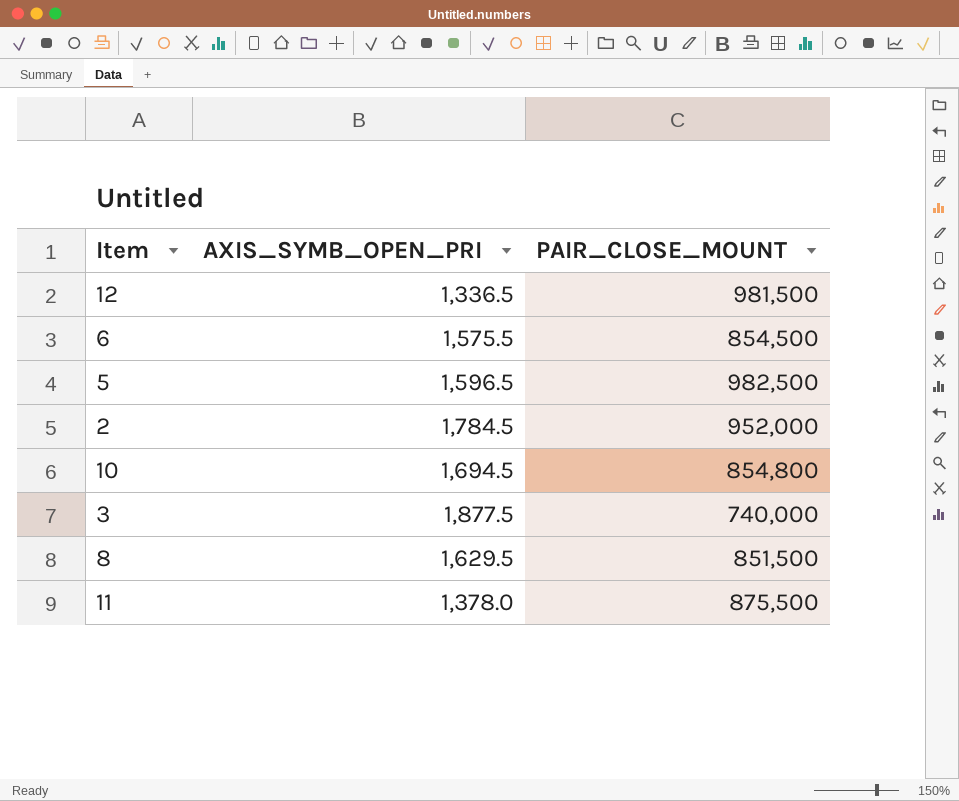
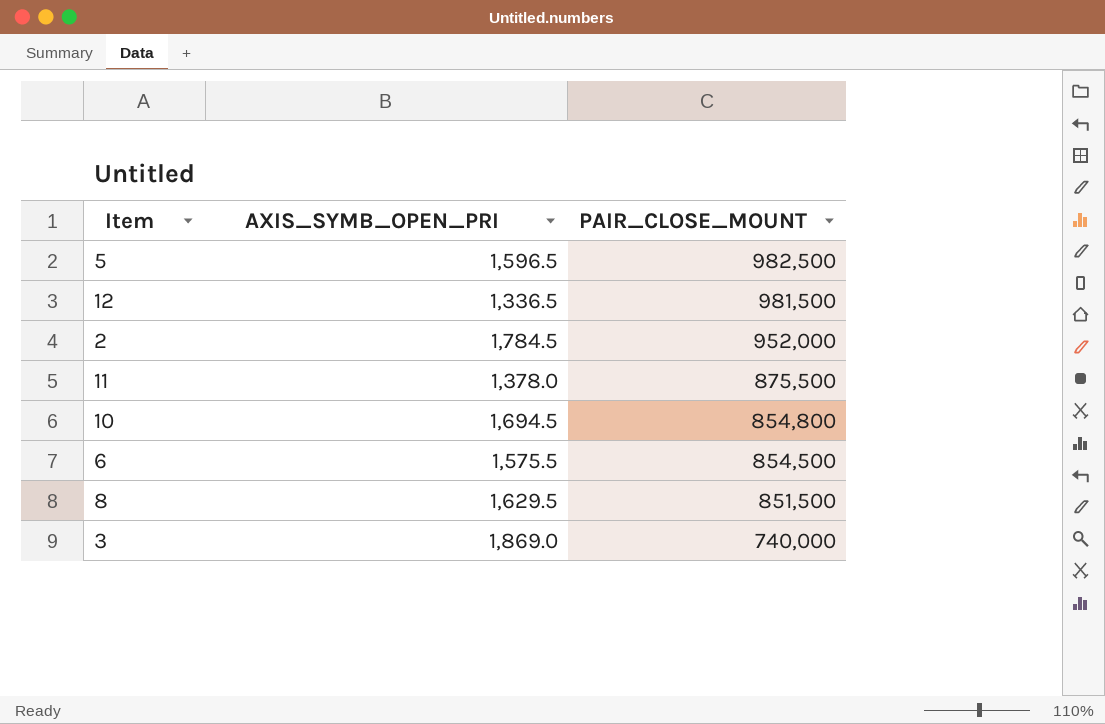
row order: none -> PAIR_CLOSE_MOUNT descending
3 | AXIS_SYMB_OPEN_PRI: 1,877.5 -> 1,869.0

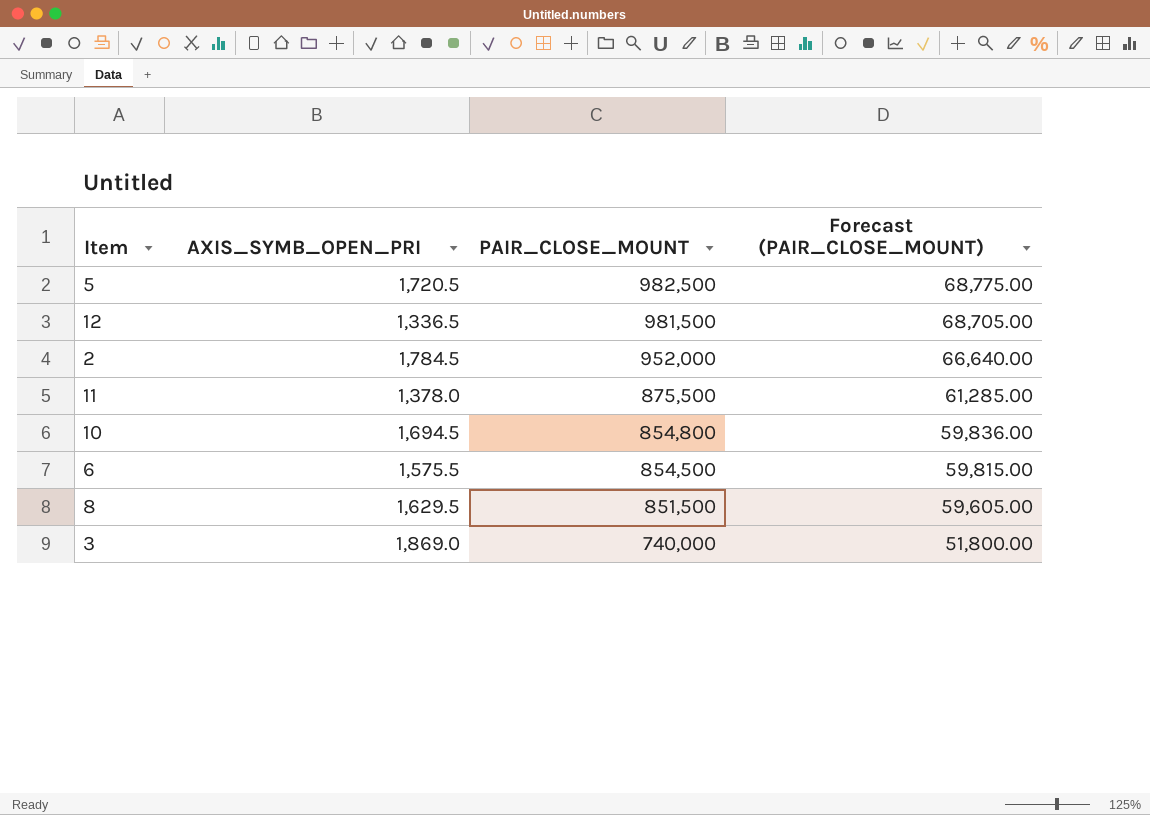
column Forecast (PAIR_CLOSE_MOUNT) | formula: none -> [PAIR_CLOSE_MOUNT] * 0.07
5 | AXIS_SYMB_OPEN_PRI: 1,596.5 -> 1,720.5

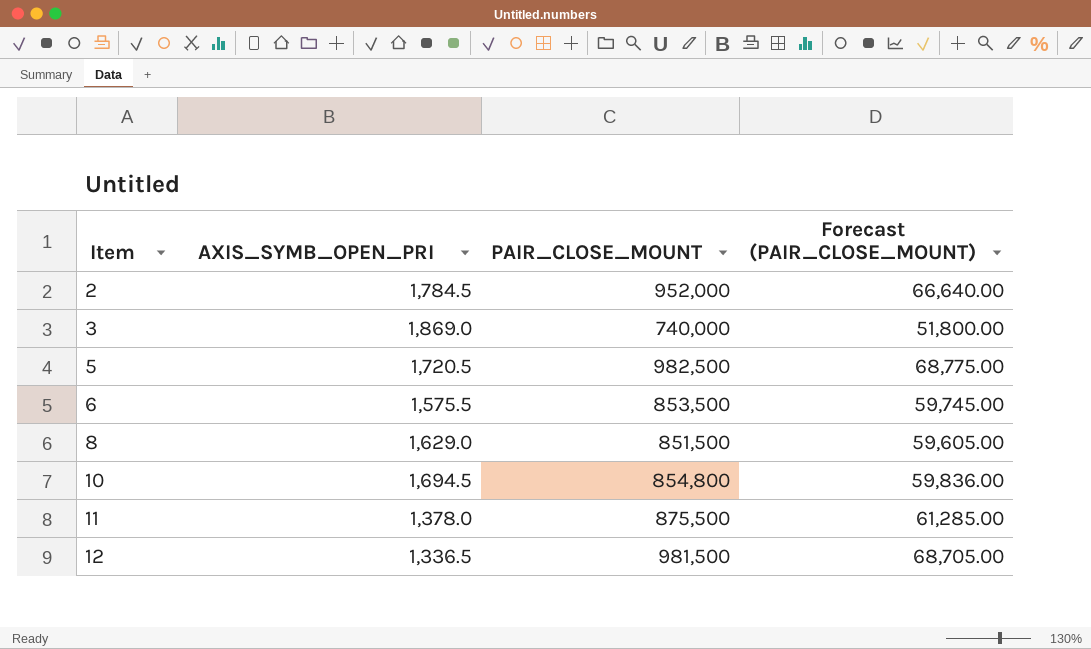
row order: PAIR_CLOSE_MOUNT descending -> Item ascending
6 | PAIR_CLOSE_MOUNT: 854,500 -> 853,500
6 | Forecast (PAIR_CLOSE_MOUNT): 59,815.00 -> 59,745.00
8 | AXIS_SYMB_OPEN_PRI: 1,629.5 -> 1,629.0

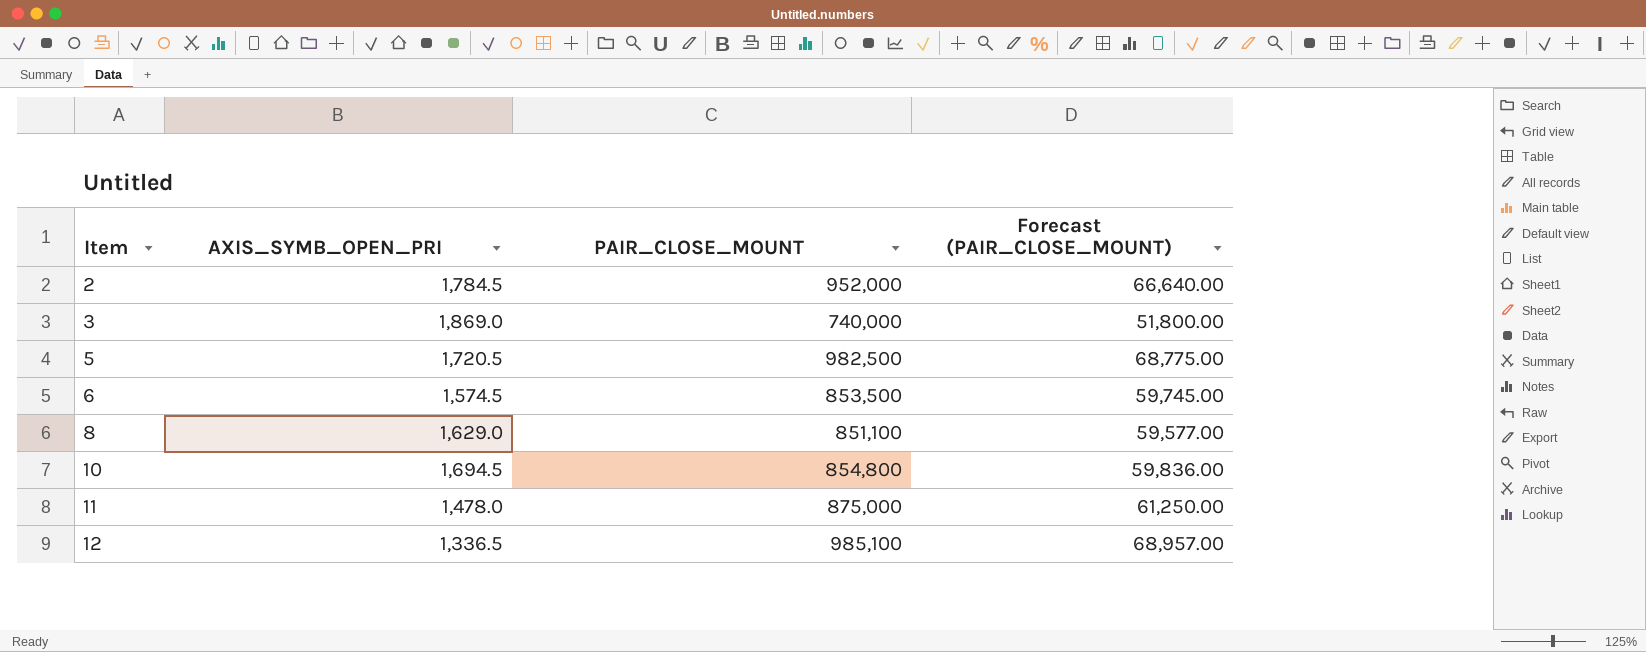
6 | AXIS_SYMB_OPEN_PRI: 1,575.5 -> 1,574.5
8 | PAIR_CLOSE_MOUNT: 851,500 -> 851,100
8 | Forecast (PAIR_CLOSE_MOUNT): 59,605.00 -> 59,577.00
11 | AXIS_SYMB_OPEN_PRI: 1,378.0 -> 1,478.0
11 | PAIR_CLOSE_MOUNT: 875,500 -> 875,000
11 | Forecast (PAIR_CLOSE_MOUNT): 61,285.00 -> 61,250.00
12 | PAIR_CLOSE_MOUNT: 981,500 -> 985,100
12 | Forecast (PAIR_CLOSE_MOUNT): 68,705.00 -> 68,957.00

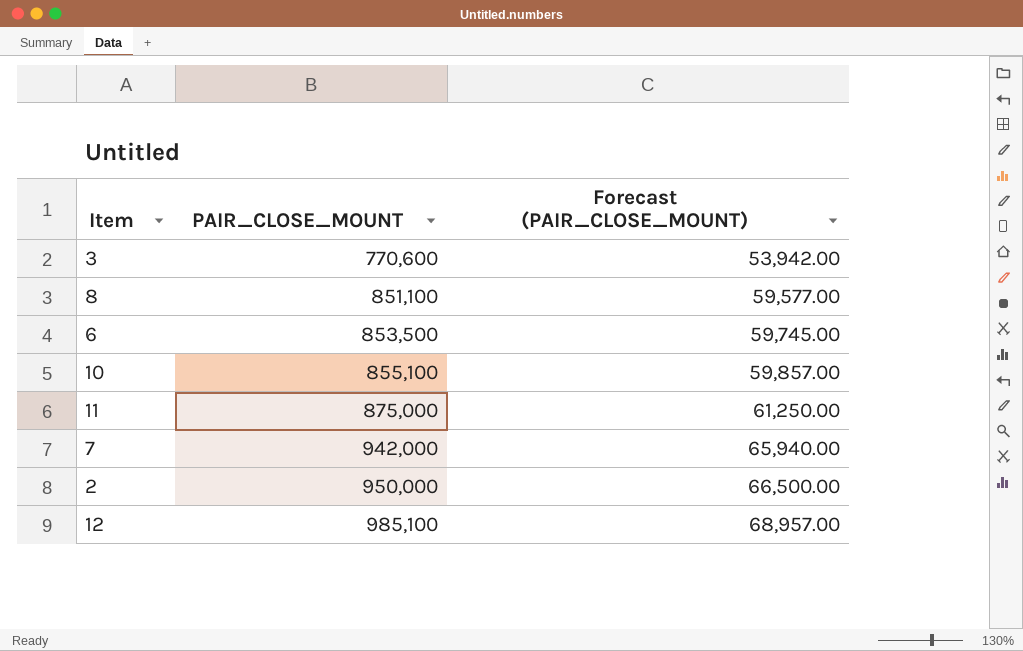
row order: Item ascending -> PAIR_CLOSE_MOUNT ascending
column AXIS_SYMB_OPEN_PRI | position: 2 -> none
row 5: 1,720.5 | 982,500 | 68,775.00 -> none
3 | PAIR_CLOSE_MOUNT: 740,000 -> 770,600
3 | Forecast (PAIR_CLOSE_MOUNT): 51,800.00 -> 53,942.00
10 | PAIR_CLOSE_MOUNT: 854,800 -> 855,100
10 | Forecast (PAIR_CLOSE_MOUNT): 59,836.00 -> 59,857.00
row 7: none -> 942,000 | 65,940.00
2 | PAIR_CLOSE_MOUNT: 952,000 -> 950,000
2 | Forecast (PAIR_CLOSE_MOUNT): 66,640.00 -> 66,500.00

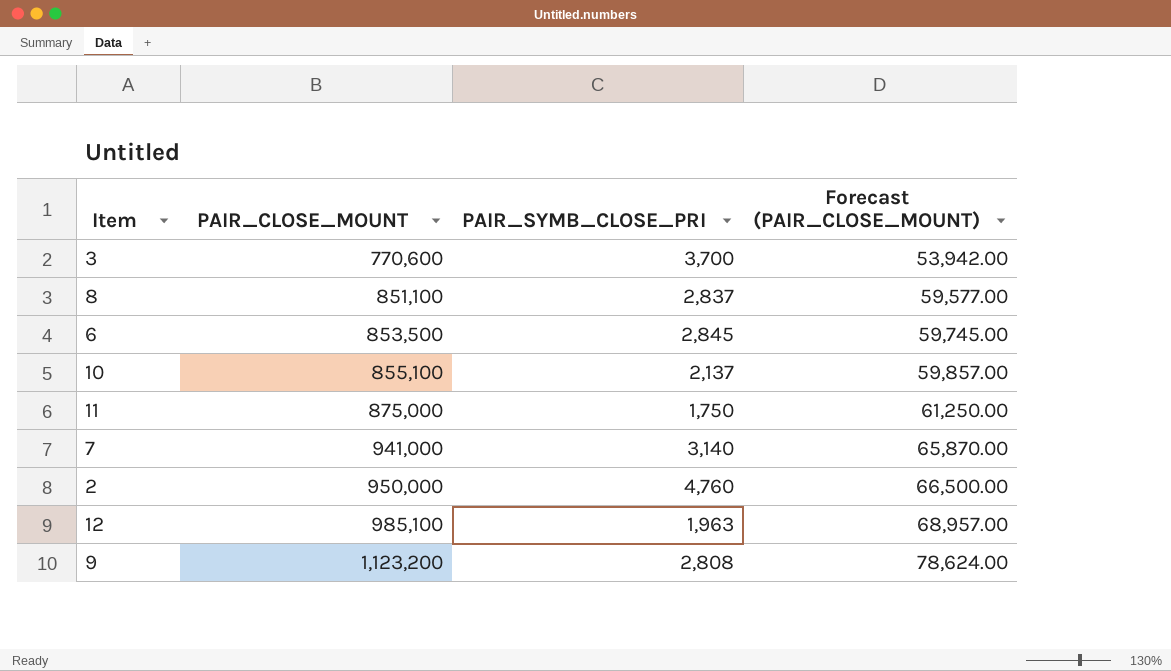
column PAIR_SYMB_CLOSE_PRI | position: none -> 3
7 | PAIR_CLOSE_MOUNT: 942,000 -> 941,000
7 | Forecast (PAIR_CLOSE_MOUNT): 65,940.00 -> 65,870.00
row 9: none -> 1,123,200 | 2,808 | 78,624.00

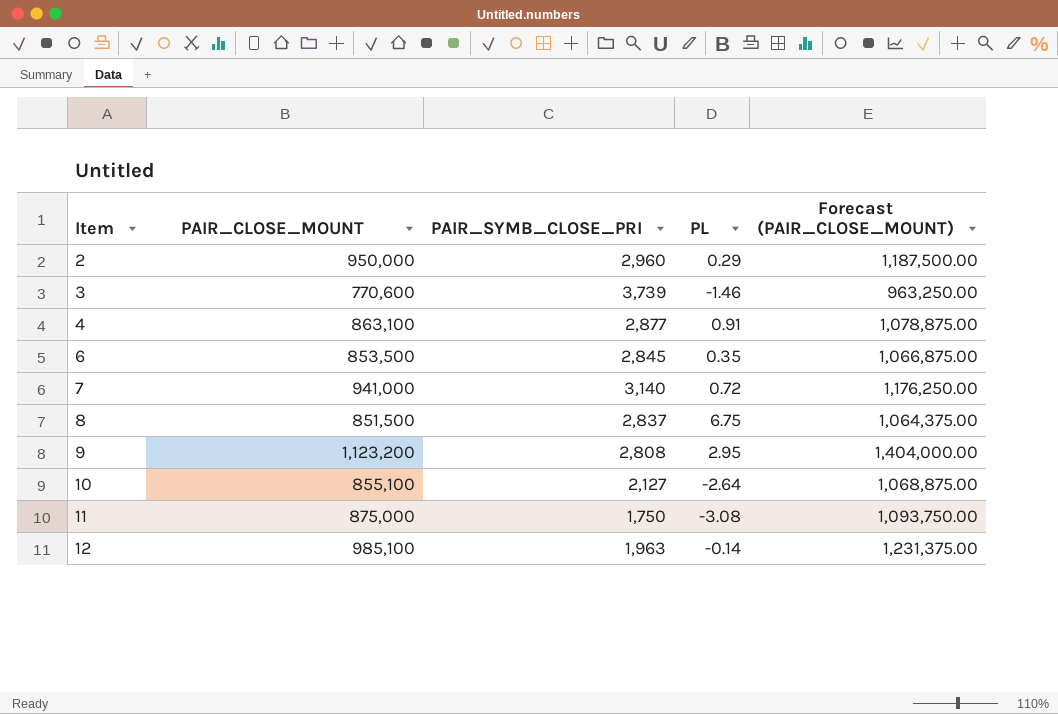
row order: PAIR_CLOSE_MOUNT ascending -> Item ascending
column PL | position: none -> 4
column Forecast (PAIR_CLOSE_MOUNT) | formula: [PAIR_CLOSE_MOUNT] * 0.07 -> [PAIR_CLOSE_MOUNT] * 1.25
2 | PAIR_SYMB_CLOSE_PRI: 4,760 -> 2,960
3 | PAIR_SYMB_CLOSE_PRI: 3,700 -> 3,739
row 4: none -> 863,100 | 2,877 | 0.91 | 1,078,875.00
8 | PAIR_CLOSE_MOUNT: 851,100 -> 851,500
10 | PAIR_SYMB_CLOSE_PRI: 2,137 -> 2,127

